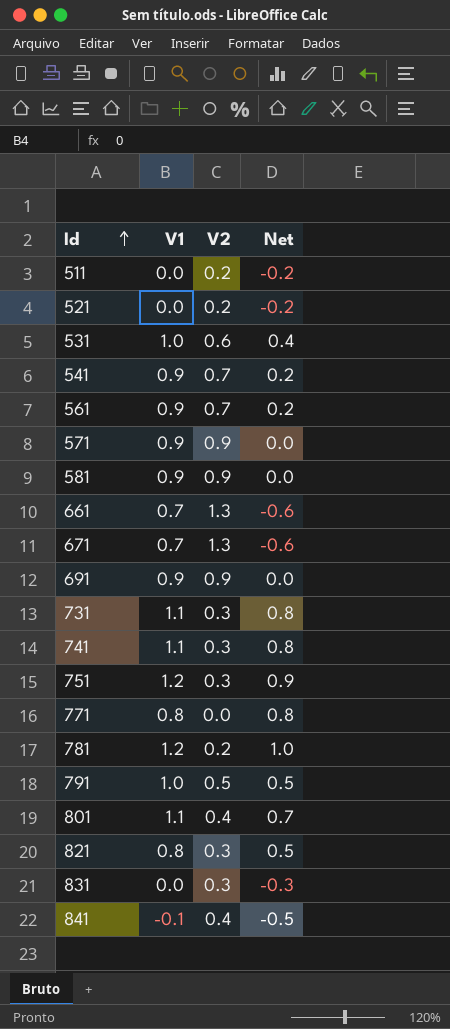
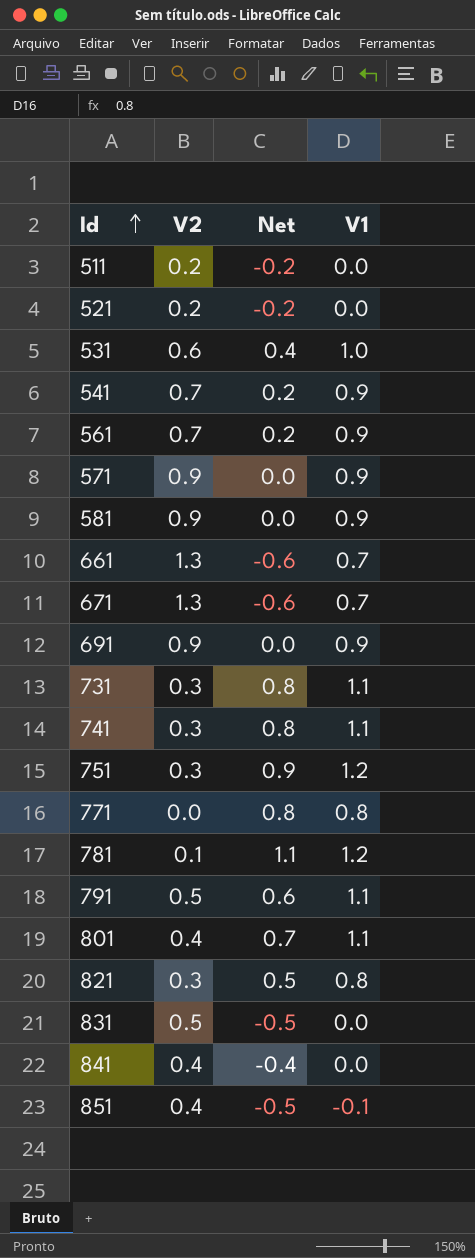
column V1 | position: 2 -> 4
781 | V2: 0.2 -> 0.1
781 | Net: 1.0 -> 1.1
791 | Net: 0.5 -> 0.6
791 | V1: 1.0 -> 1.1
831 | V2: 0.3 -> 0.5
831 | Net: -0.3 -> -0.5
841 | Net: -0.5 -> -0.4
841 | V1: -0.1 -> 0.0
row 851: none -> 0.4 | -0.5 | -0.1

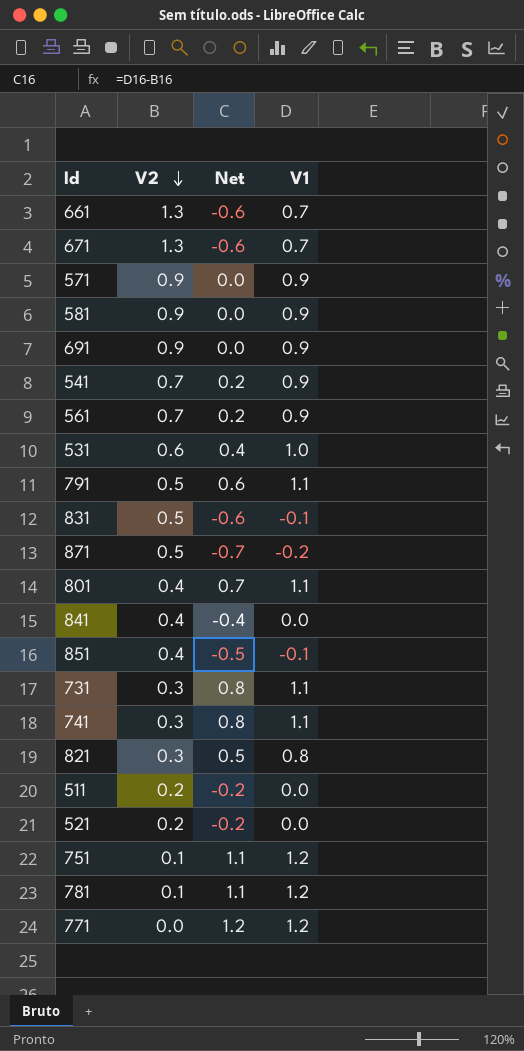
row order: Id ascending -> V2 descending
831 | Net: -0.5 -> -0.6
831 | V1: 0.0 -> -0.1
row 871: none -> 0.5 | -0.7 | -0.2
751 | V2: 0.3 -> 0.1
751 | Net: 0.9 -> 1.1
771 | Net: 0.8 -> 1.2
771 | V1: 0.8 -> 1.2

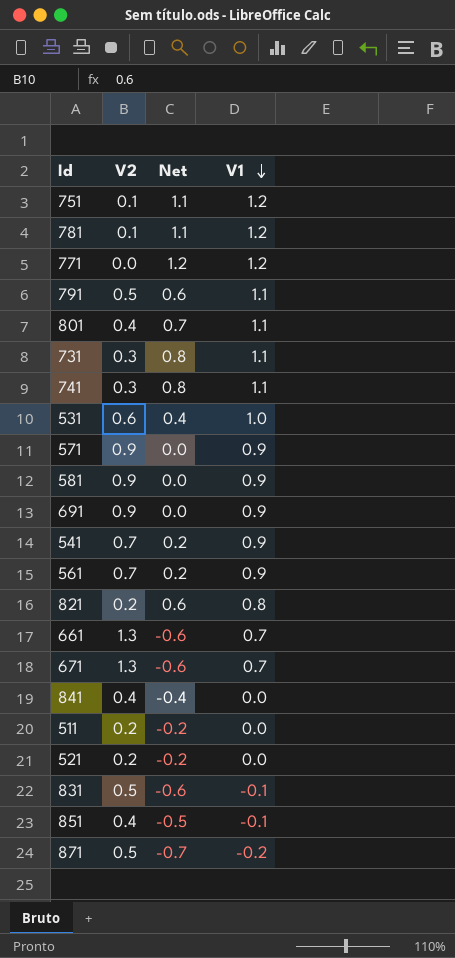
row order: V2 descending -> V1 descending
821 | V2: 0.3 -> 0.2
821 | Net: 0.5 -> 0.6

